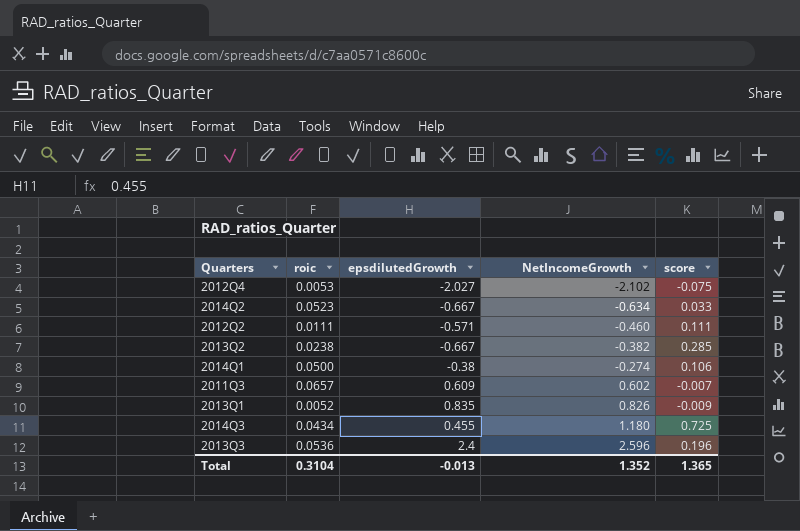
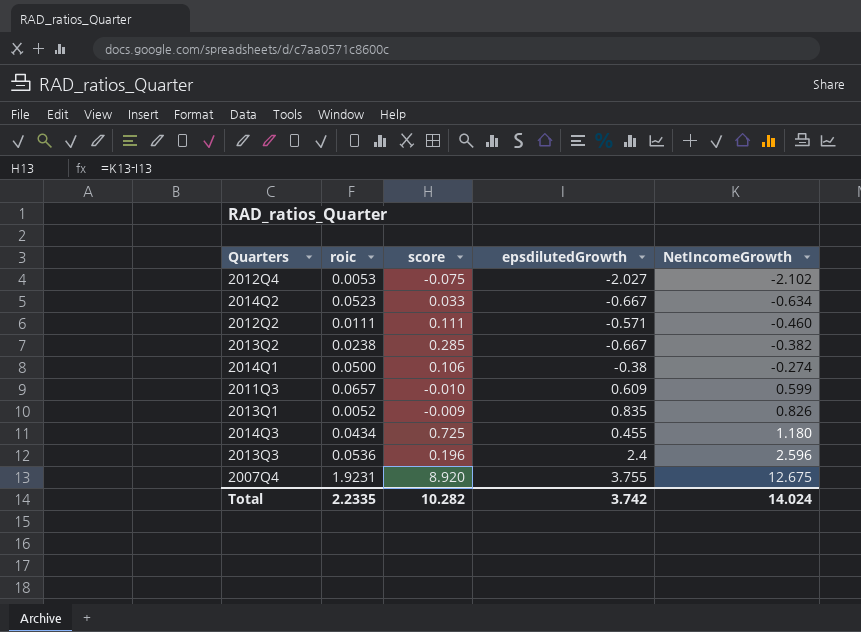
column score | position: 5 -> 3
2011Q3 | score: -0.007 -> -0.010
2011Q3 | NetIncomeGrowth: 0.602 -> 0.599
row 2007Q4: none -> 1.9231 | 8.920 | 3.755 | 12.675
Total | roic: 0.3104 -> 2.2335
Total | score: 1.365 -> 10.282
Total | epsdilutedGrowth: -0.013 -> 3.742
Total | NetIncomeGrowth: 1.352 -> 14.024

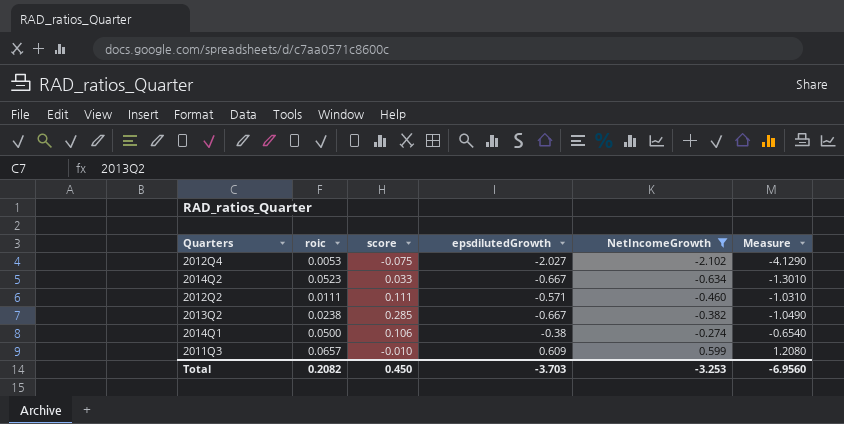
filter: none -> NetIncomeGrowth <= 0.599
column Measure | formula: none -> [epsdilutedGrowth] + [NetIncomeGrowth]
Total | roic: 2.2335 -> 0.2082
Total | score: 10.282 -> 0.450
Total | epsdilutedGrowth: 3.742 -> -3.703
Total | NetIncomeGrowth: 14.024 -> -3.253

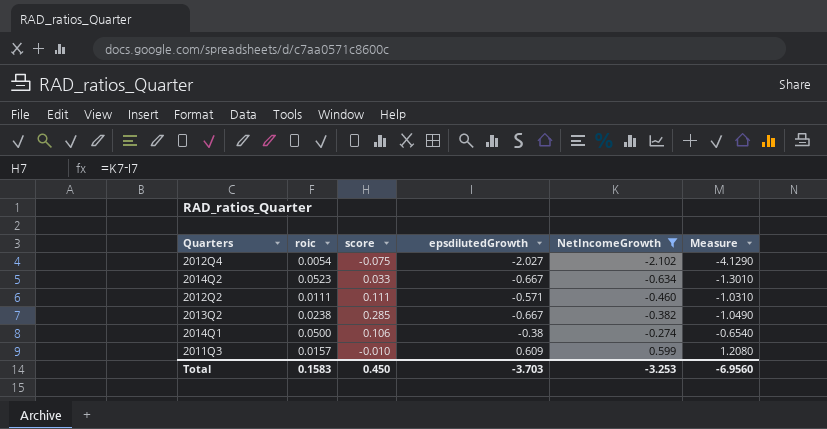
2012Q4 | roic: 0.0053 -> 0.0054
2011Q3 | roic: 0.0657 -> 0.0157
Total | roic: 0.2082 -> 0.1583

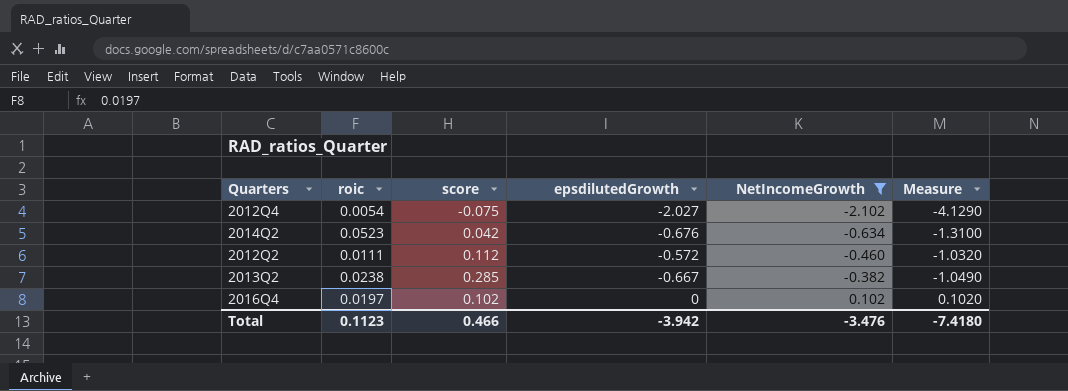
row 2014Q1: 0.0500 | 0.106 | -0.38 | -0.274 | -0.6540 -> none
row 2011Q3: 0.0157 | -0.010 | 0.609 | 0.599 | 1.2080 -> none
2014Q2 | score: 0.033 -> 0.042
2014Q2 | epsdilutedGrowth: -0.667 -> -0.676
2014Q2 | Measure: -1.3010 -> -1.3100
2012Q2 | score: 0.111 -> 0.112
2012Q2 | epsdilutedGrowth: -0.571 -> -0.572
2012Q2 | Measure: -1.0310 -> -1.0320
row 2016Q4: none -> 0.0197 | 0.102 | 0 | 0.102 | 0.1020
Total | roic: 0.1583 -> 0.1123
Total | score: 0.450 -> 0.466
Total | epsdilutedGrowth: -3.703 -> -3.942
Total | NetIncomeGrowth: -3.253 -> -3.476
Total | Measure: -6.9560 -> -7.4180

